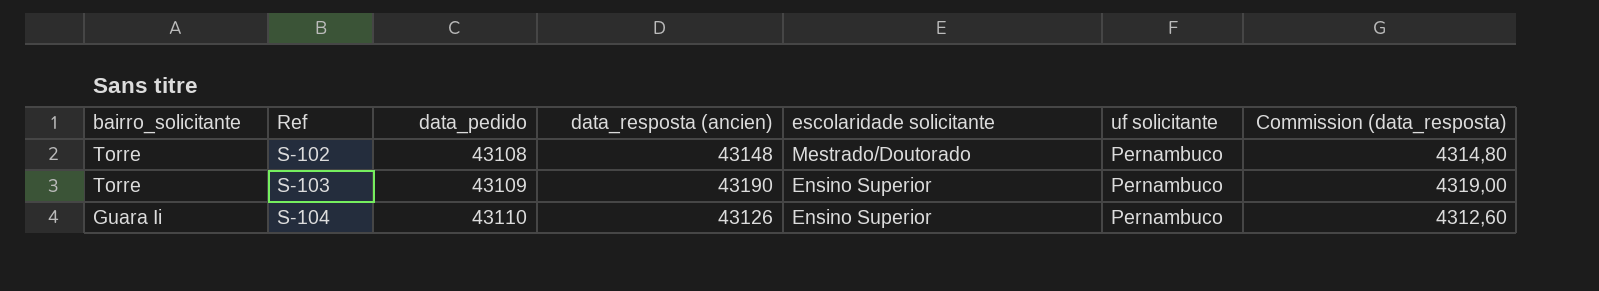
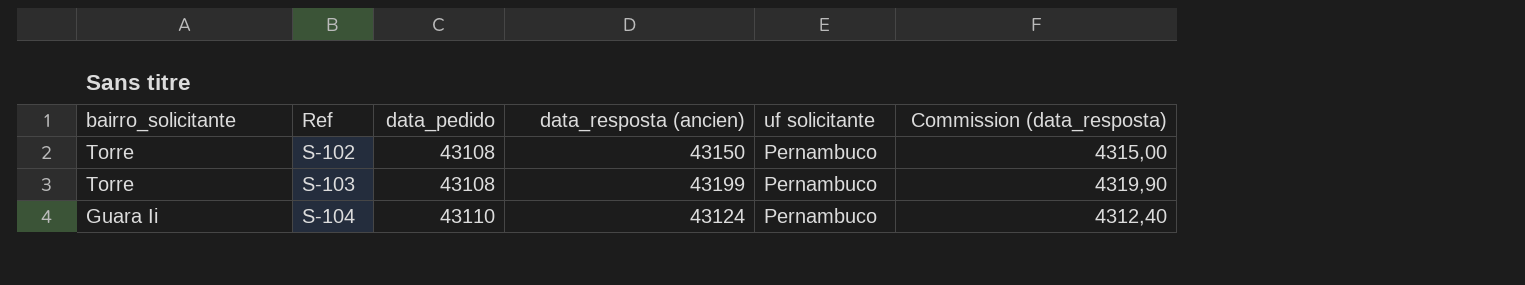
column escolaridade solicitante | position: 5 -> none
S-102 | data_resposta (ancien): 43148 -> 43150
S-102 | Commission (data_resposta): 4314,80 -> 4315,00
S-103 | data_pedido: 43109 -> 43108
S-103 | data_resposta (ancien): 43190 -> 43199
S-103 | Commission (data_resposta): 4319,00 -> 4319,90
S-104 | data_resposta (ancien): 43126 -> 43124
S-104 | Commission (data_resposta): 4312,60 -> 4312,40

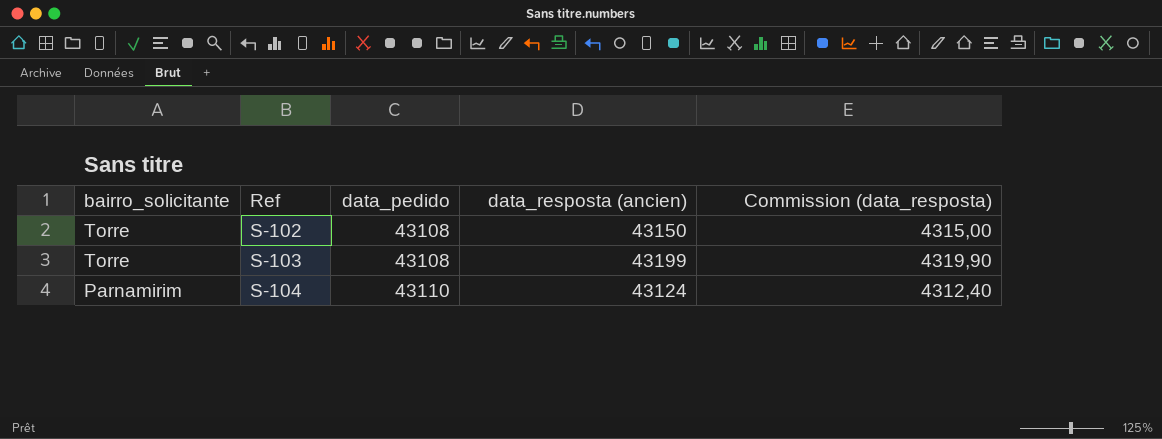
column uf solicitante | position: 5 -> none
S-104 | bairro_solicitante: Guara Ii -> Parnamirim

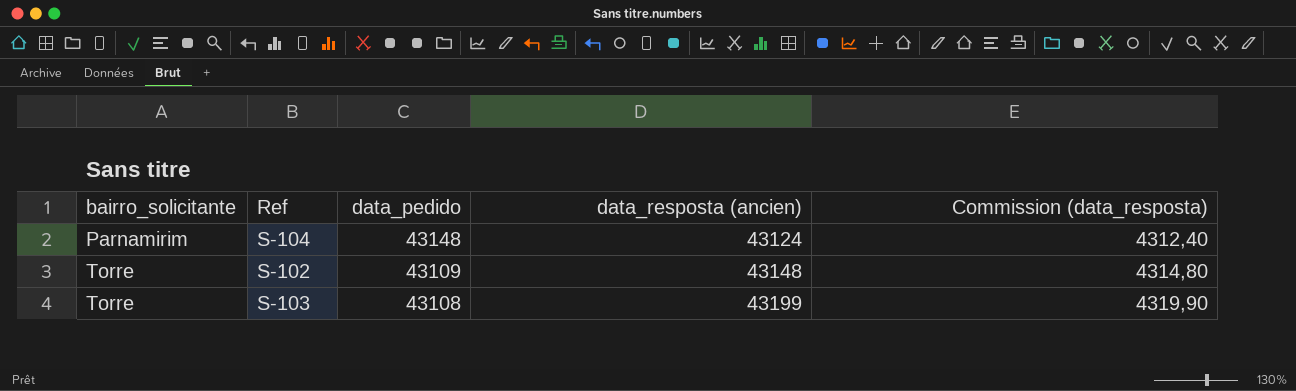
row order: bairro_solicitante descending -> bairro_solicitante ascending
S-104 | data_pedido: 43110 -> 43148
S-102 | data_pedido: 43108 -> 43109
S-102 | data_resposta (ancien): 43150 -> 43148
S-102 | Commission (data_resposta): 4315,00 -> 4314,80

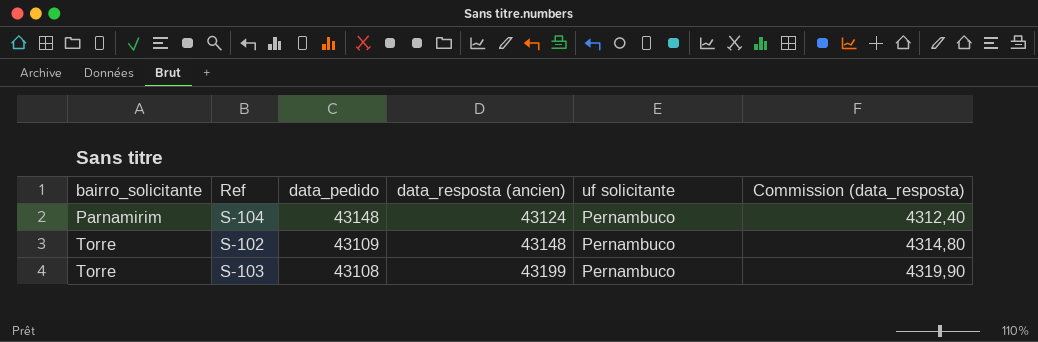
column uf solicitante | position: none -> 5

